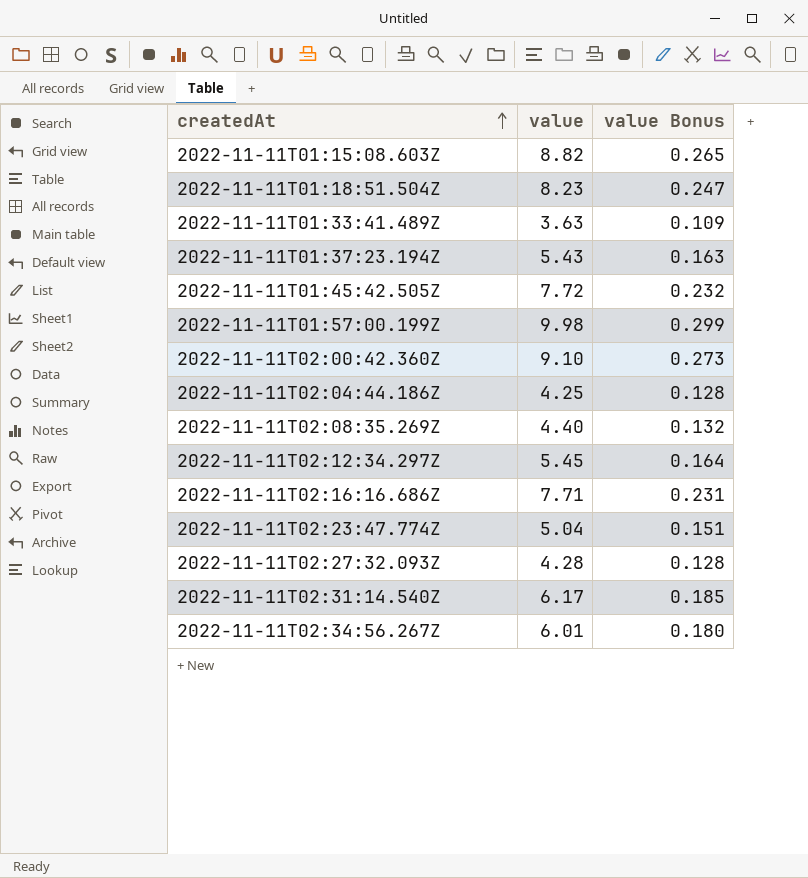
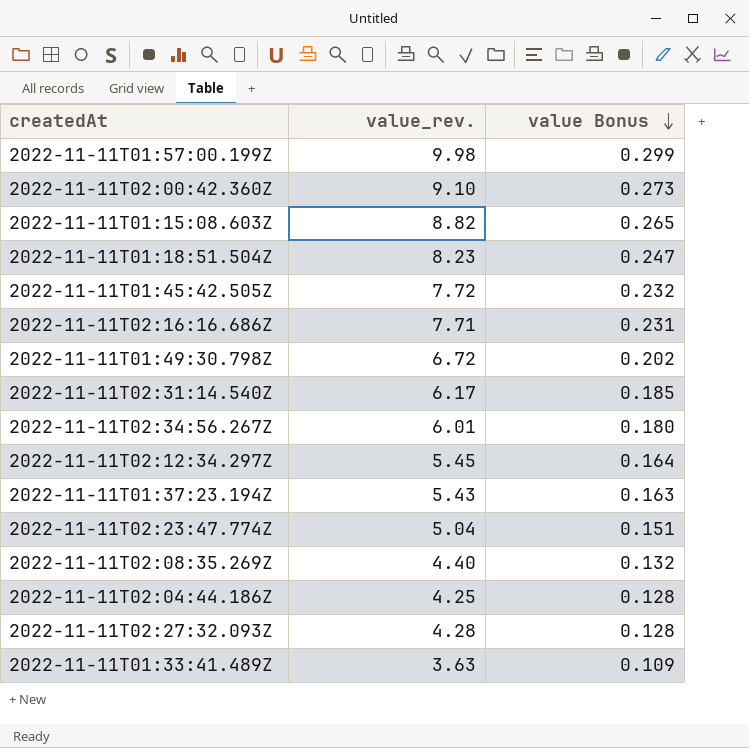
row order: createdAt ascending -> value Bonus descending
column name: value -> value_rev.
row 2022-11-11T01:49:30.798Z: none -> 6.72 | 0.202

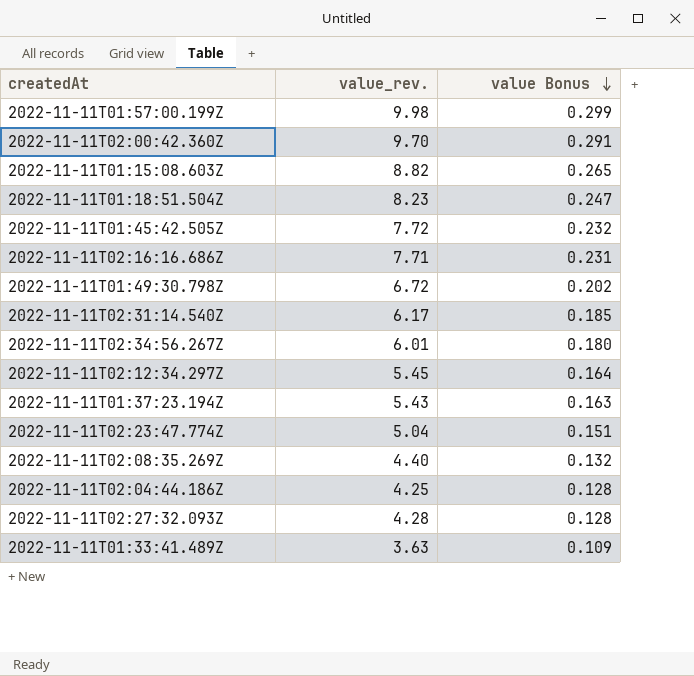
2022-11-11T02:00:42.360Z | value_rev.: 9.10 -> 9.70
2022-11-11T02:00:42.360Z | value Bonus: 0.273 -> 0.291

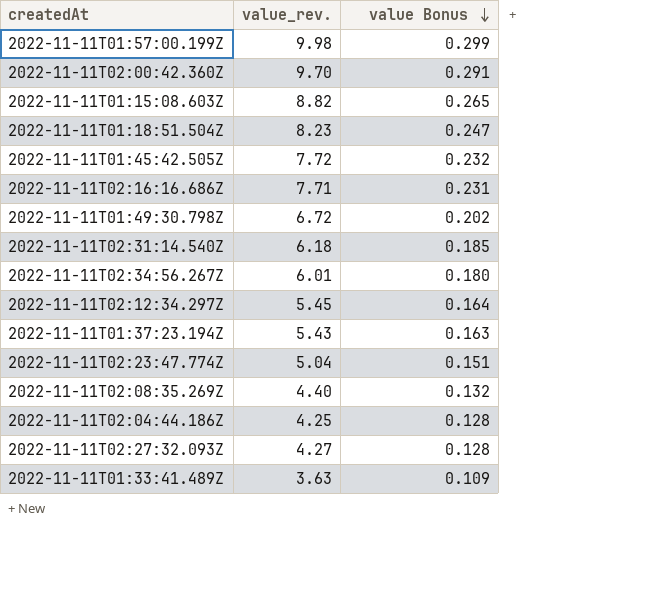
2022-11-11T02:31:14.540Z | value_rev.: 6.17 -> 6.18
2022-11-11T02:27:32.093Z | value_rev.: 4.28 -> 4.27

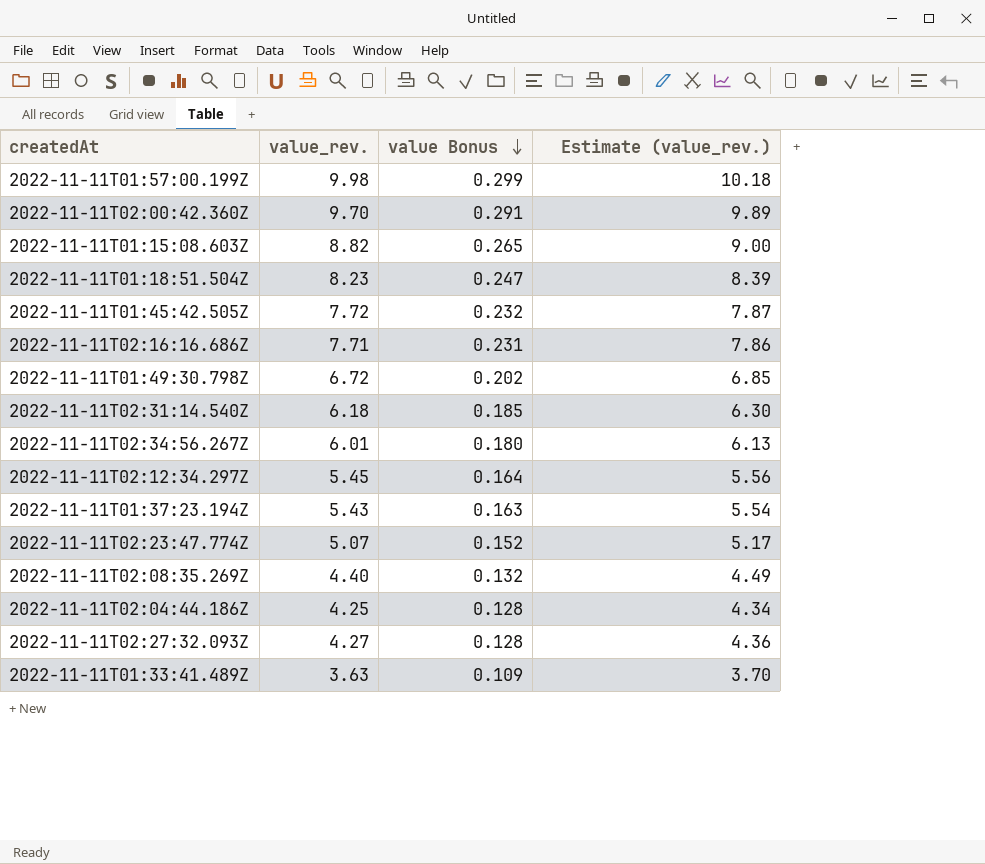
column Estimate (value_rev.) | formula: none -> [value_rev.] * 1.02
2022-11-11T02:23:47.774Z | value_rev.: 5.04 -> 5.07
2022-11-11T02:23:47.774Z | value Bonus: 0.151 -> 0.152

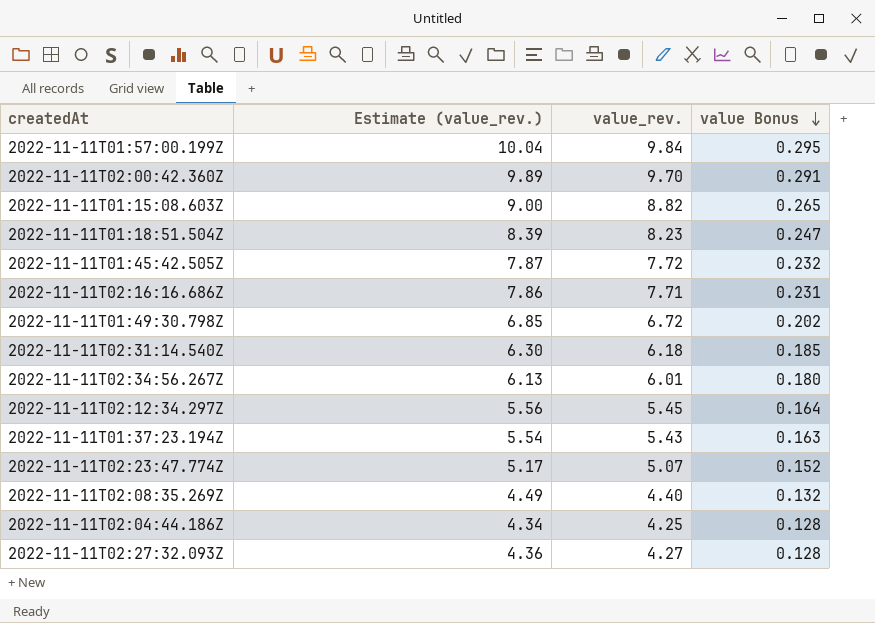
column Estimate (value_rev.) | position: 4 -> 2
row 2022-11-11T01:33:41.489Z: 3.63 | 0.109 | 3.70 -> none
2022-11-11T01:57:00.199Z | Estimate (value_rev.): 10.18 -> 10.04
2022-11-11T01:57:00.199Z | value_rev.: 9.98 -> 9.84
2022-11-11T01:57:00.199Z | value Bonus: 0.299 -> 0.295

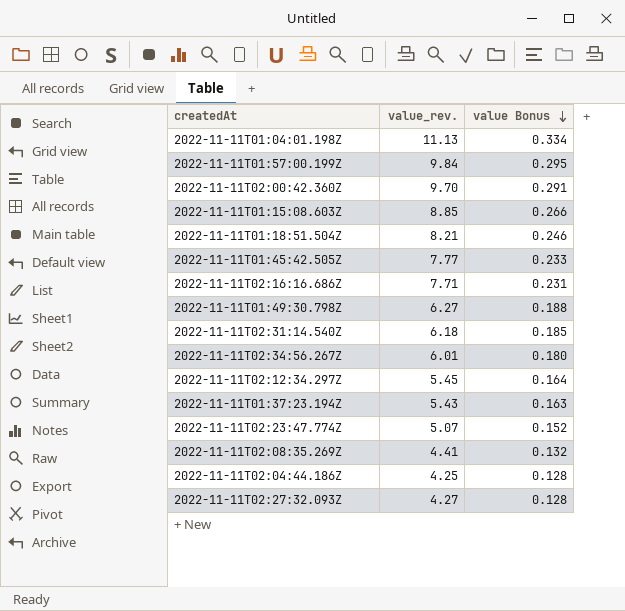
column Estimate (value_rev.) | formula: [value_rev.] * 1.02 -> none
row 2022-11-11T01:04:01.198Z: none -> 11.13 | 0.334
2022-11-11T01:15:08.603Z | value_rev.: 8.82 -> 8.85
2022-11-11T01:15:08.603Z | value Bonus: 0.265 -> 0.266
2022-11-11T01:18:51.504Z | value_rev.: 8.23 -> 8.21
2022-11-11T01:18:51.504Z | value Bonus: 0.247 -> 0.246
2022-11-11T01:45:42.505Z | value_rev.: 7.72 -> 7.77
2022-11-11T01:45:42.505Z | value Bonus: 0.232 -> 0.233
2022-11-11T01:49:30.798Z | value_rev.: 6.72 -> 6.27
2022-11-11T01:49:30.798Z | value Bonus: 0.202 -> 0.188
2022-11-11T02:08:35.269Z | value_rev.: 4.40 -> 4.41

